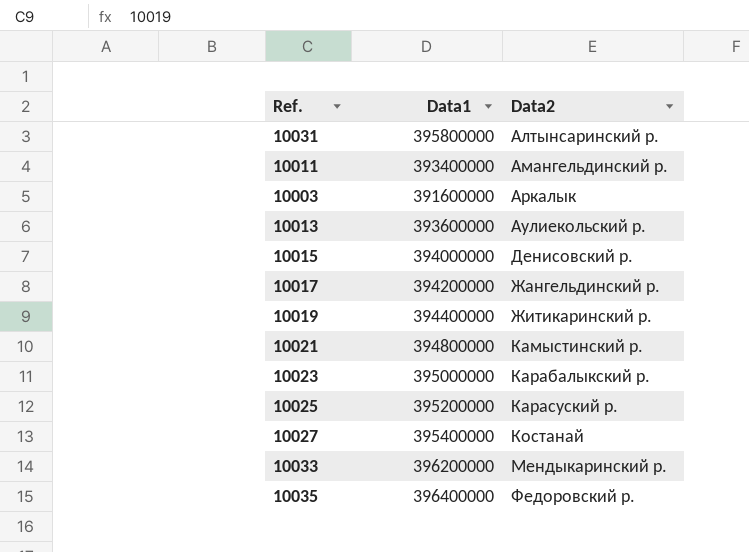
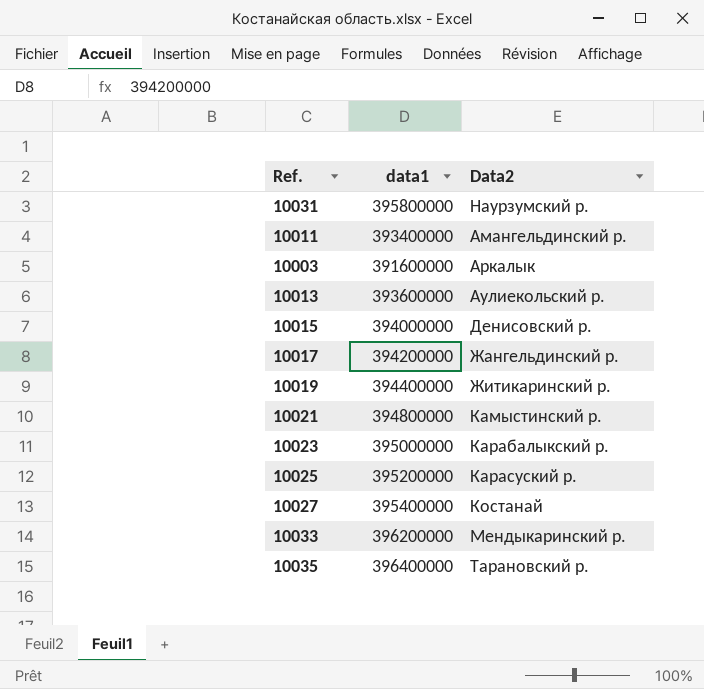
column name: Data1 -> data1
10031 | Data2: Алтынсаринский р. -> Hаурзумский р.
10035 | Data2: Федоровский р. -> Тарановский р.

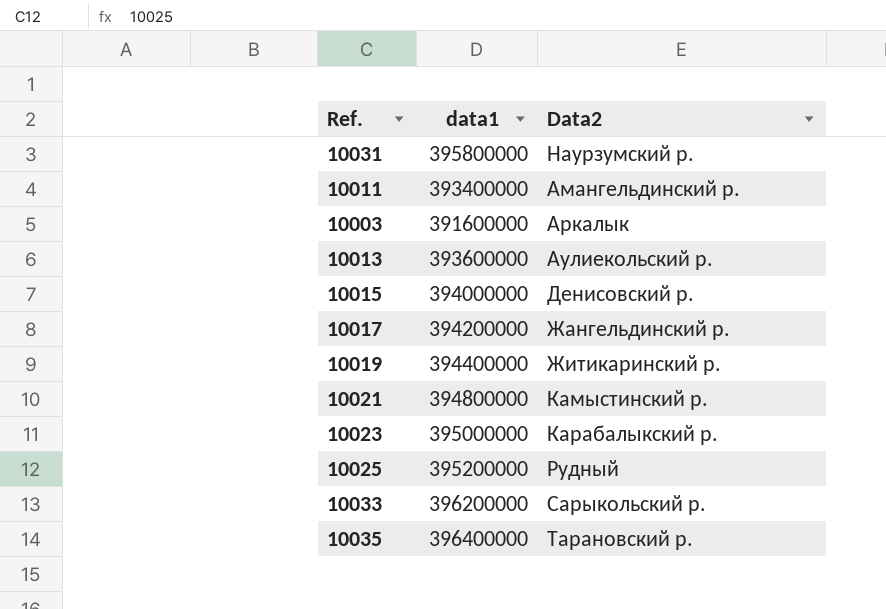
row 10027: 395400000 | Костанай -> none
10025 | Data2: Карасуский р. -> Рудный
10033 | Data2: Мендыкаринский р. -> Сарыкольский р.

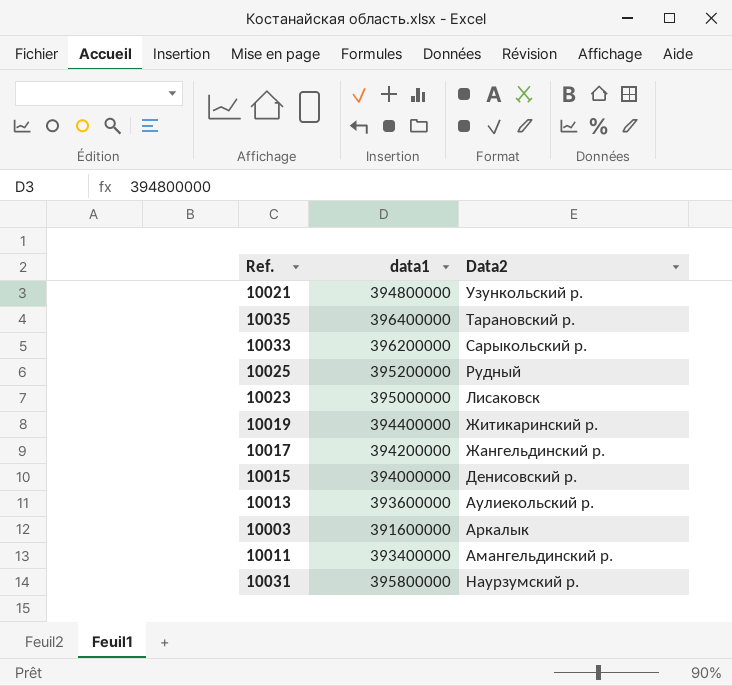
row order: Data2 ascending -> Data2 descending
10021 | Data2: Камыстинский р. -> Узункольский р.
10023 | Data2: Карабалыкский р. -> Лисаковск

